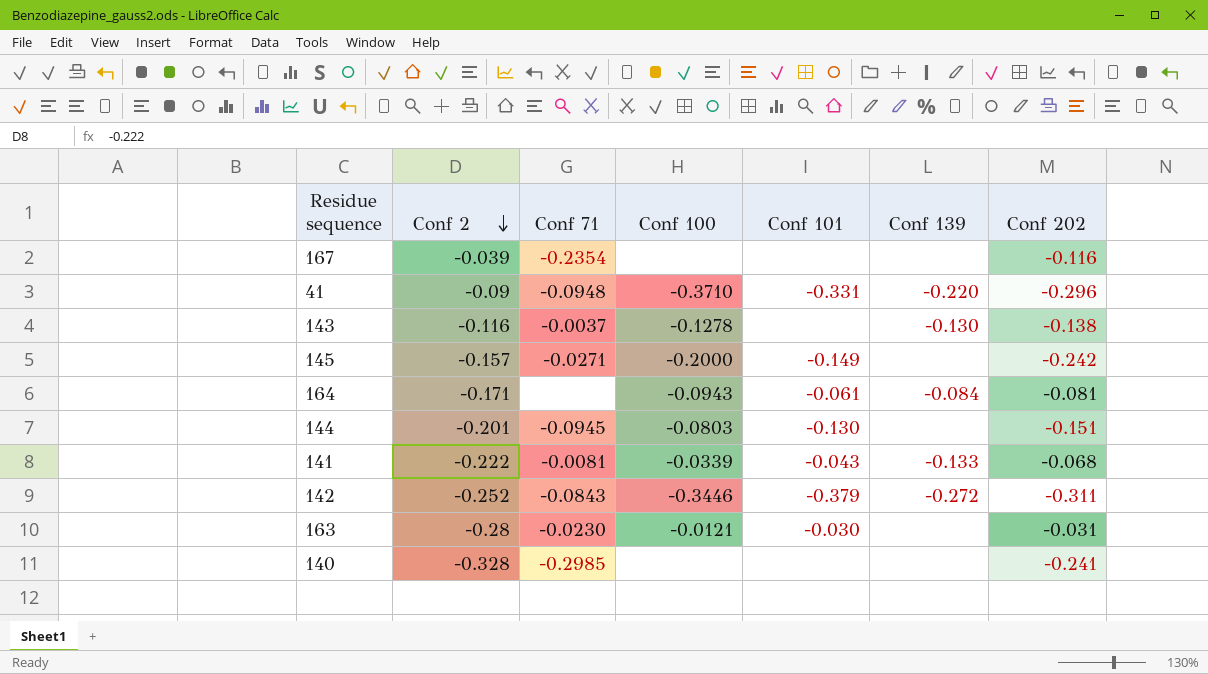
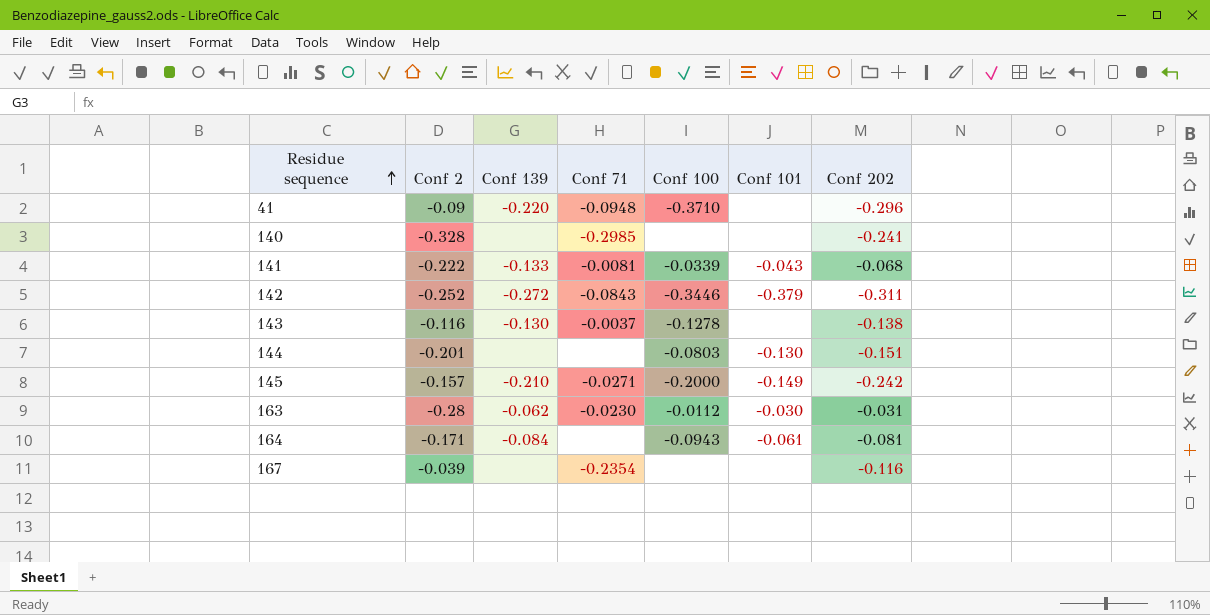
row order: Conf 2 descending -> Residue sequence ascending
column Conf 139 | position: 6 -> 3
41 | Conf 101: -0.331 -> none
144 | Conf 71: -0.0945 -> none
145 | Conf 139: none -> -0.210
163 | Conf 139: none -> -0.062
163 | Conf 100: -0.0121 -> -0.0112

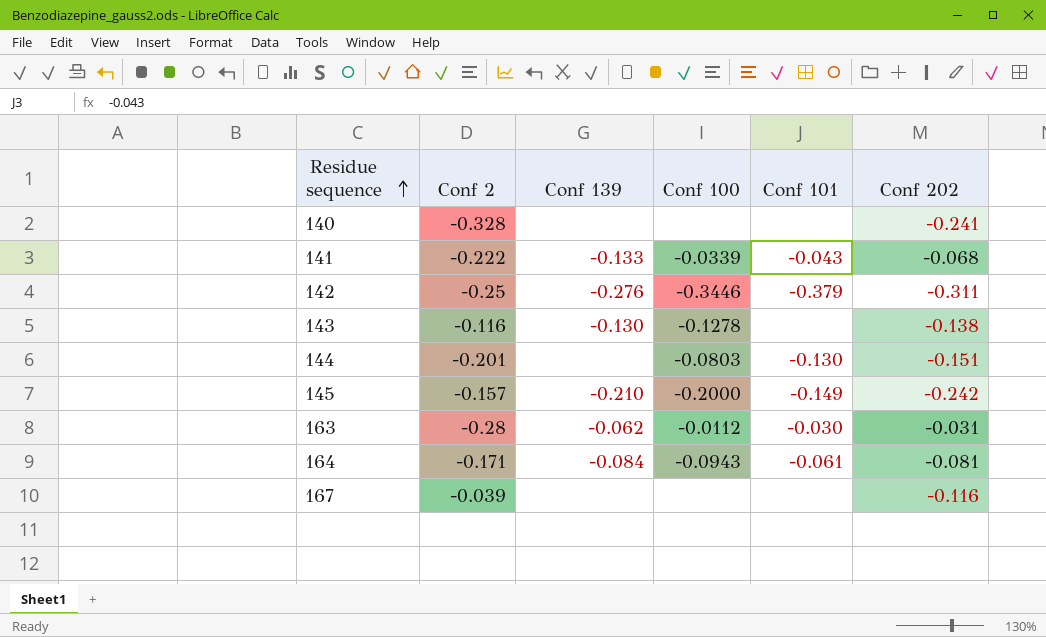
column Conf 71 | position: 4 -> none
row 41: -0.09 | -0.220 | -0.0948 | -0.3710 | none | -0.296 -> none
142 | Conf 2: -0.252 -> -0.25
142 | Conf 139: -0.272 -> -0.276

